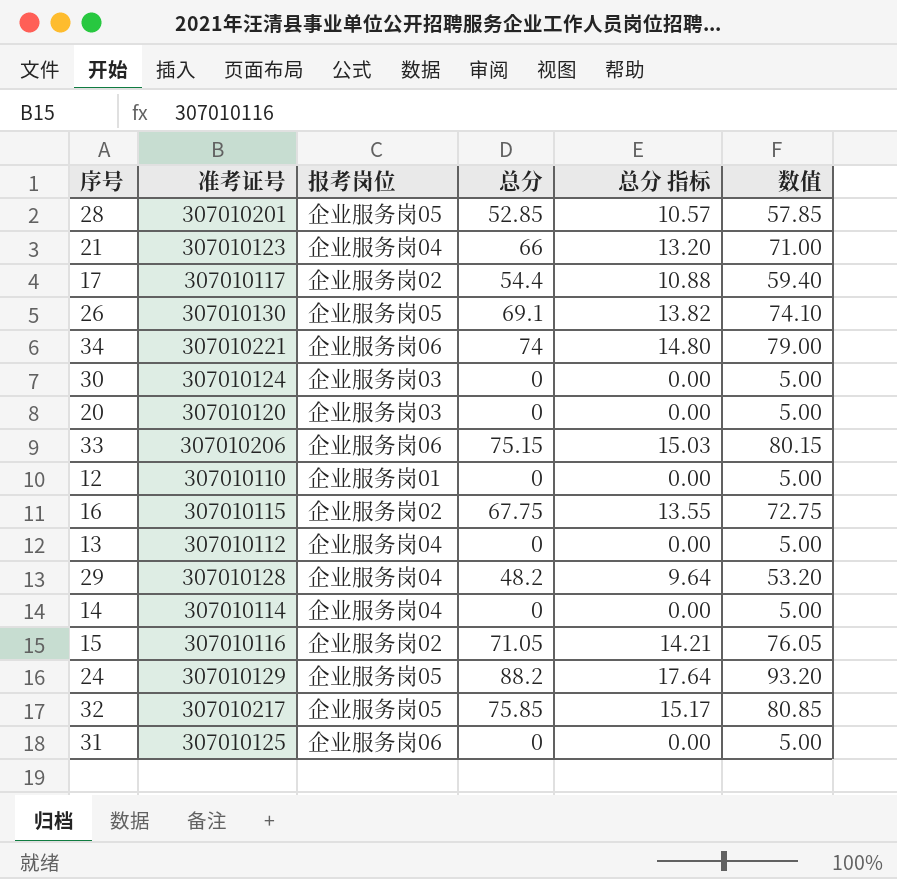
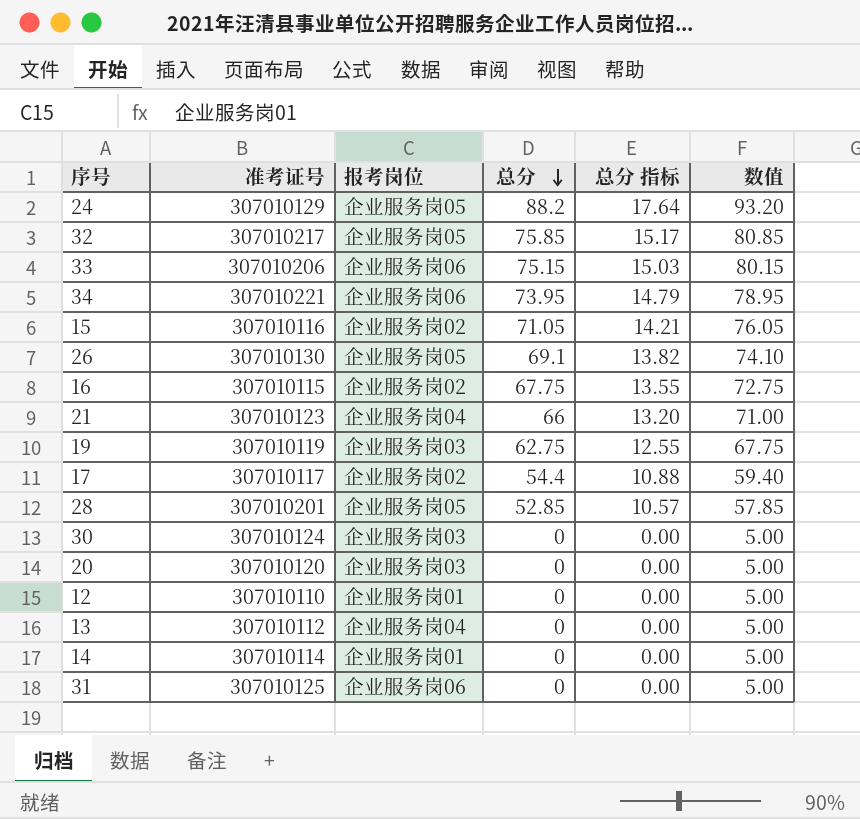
row order: none -> 总分 descending
row 29: 307010128 | 企业服务岗04 | 48.2 | 9.64 | 53.20 -> none
34 | 总分: 74 -> 73.95
34 | 总分 指标: 14.80 -> 14.79
34 | 数值: 79.00 -> 78.95
row 19: none -> 307010119 | 企业服务岗03 | 62.75 | 12.55 | 67.75
14 | 报考岗位: 企业服务岗04 -> 企业服务岗01

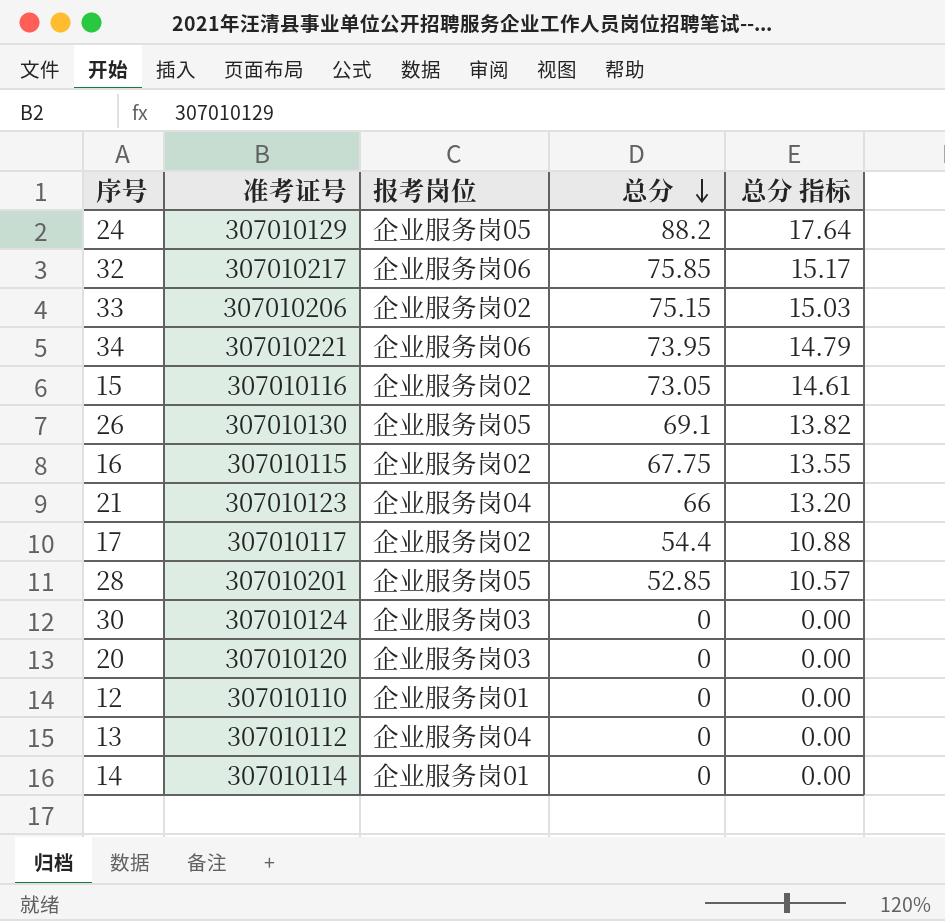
column 数值 | formula: [总分] + 5 -> none
row 19: 307010119 | 企业服务岗03 | 62.75 | 12.55 | 67.75 -> none
row 31: 307010125 | 企业服务岗06 | 0 | 0.00 | 5.00 -> none
32 | 报考岗位: 企业服务岗05 -> 企业服务岗06
33 | 报考岗位: 企业服务岗06 -> 企业服务岗02
15 | 总分: 71.05 -> 73.05
15 | 总分 指标: 14.21 -> 14.61

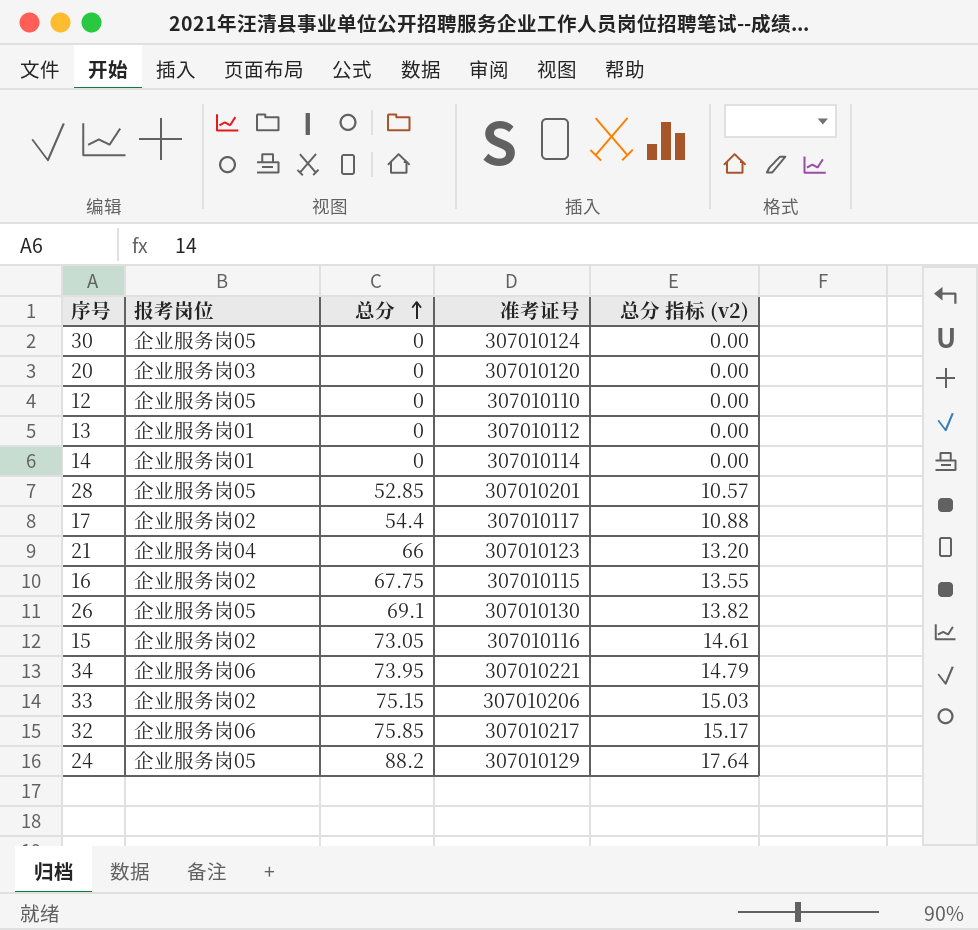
row order: 总分 descending -> 总分 ascending
column 准考证号 | position: 2 -> 4
column name: 总分 指标 -> 总分 指标 (v2)
30 | 报考岗位: 企业服务岗03 -> 企业服务岗05
12 | 报考岗位: 企业服务岗01 -> 企业服务岗05
13 | 报考岗位: 企业服务岗04 -> 企业服务岗01

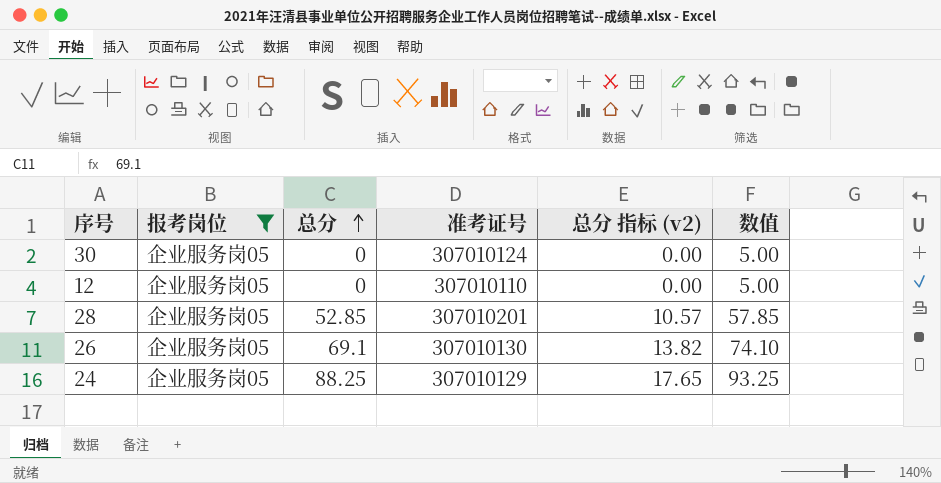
filter: none -> 报考岗位 = 企业服务岗05
column 数值 | formula: none -> [总分] + 5
24 | 总分: 88.2 -> 88.25
24 | 总分 指标 (v2): 17.64 -> 17.65

